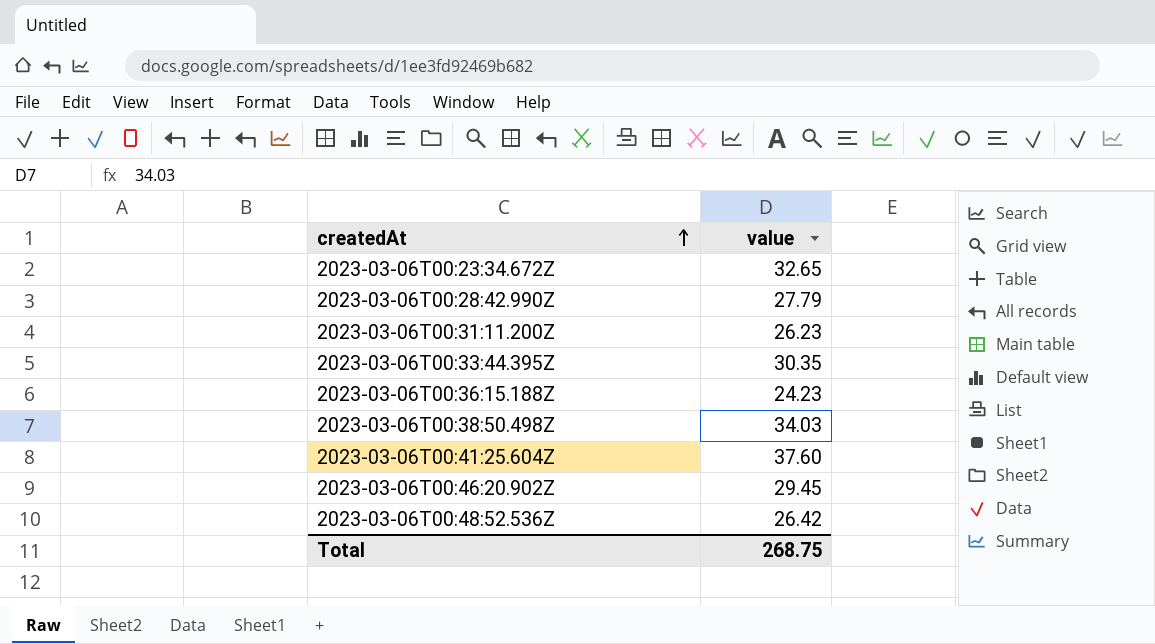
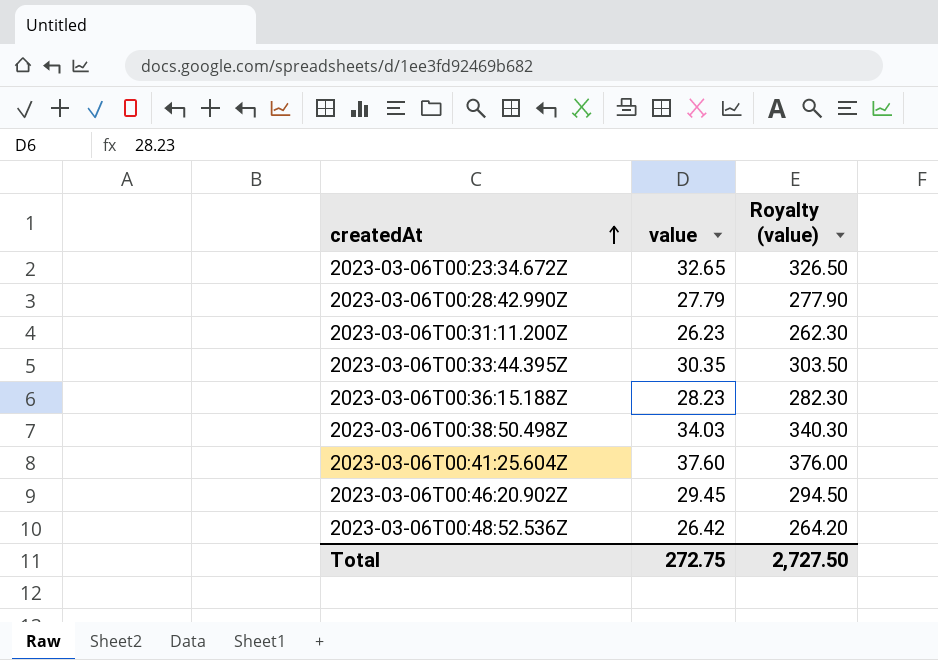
column Royalty (value) | formula: none -> [value] * 10
2023-03-06T00:36:15.188Z | value: 24.23 -> 28.23
Total | value: 268.75 -> 272.75

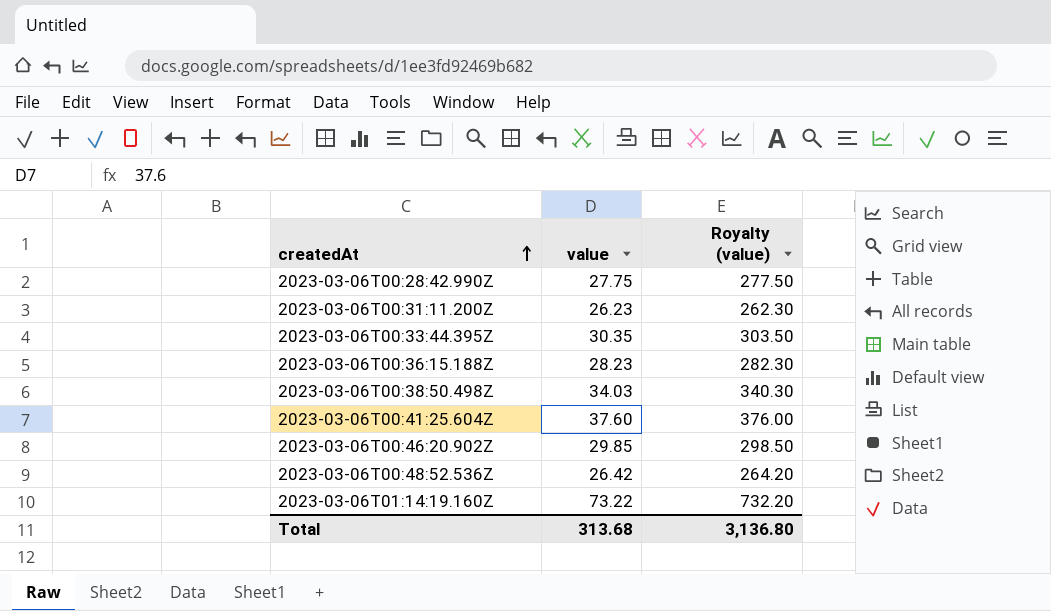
row 2023-03-06T00:23:34.672Z: 32.65 | 326.50 -> none
2023-03-06T00:28:42.990Z | value: 27.79 -> 27.75
2023-03-06T00:28:42.990Z | Royalty (value): 277.90 -> 277.50
2023-03-06T00:46:20.902Z | value: 29.45 -> 29.85
2023-03-06T00:46:20.902Z | Royalty (value): 294.50 -> 298.50
row 2023-03-06T01:14:19.160Z: none -> 73.22 | 732.20
Total | value: 272.75 -> 313.68
Total | Royalty (value): 2,727.50 -> 3,136.80

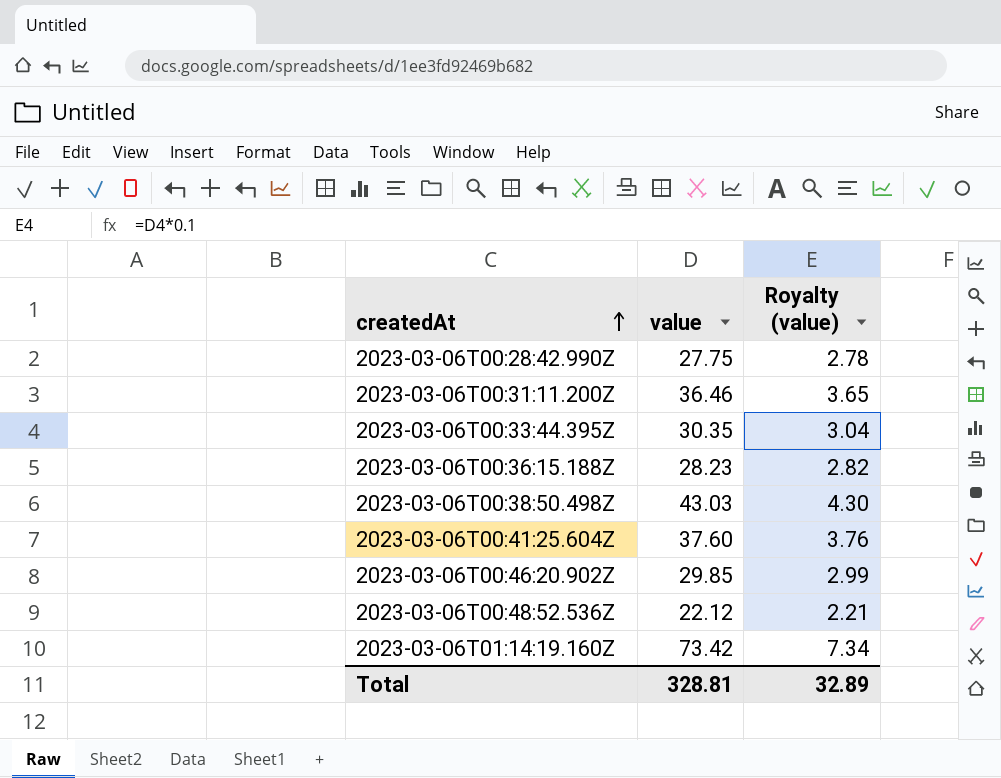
column Royalty (value) | formula: [value] * 10 -> [value] * 0.1
2023-03-06T00:31:11.200Z | value: 26.23 -> 36.46
2023-03-06T00:38:50.498Z | value: 34.03 -> 43.03
2023-03-06T00:48:52.536Z | value: 26.42 -> 22.12
2023-03-06T01:14:19.160Z | value: 73.22 -> 73.42
Total | value: 313.68 -> 328.81
Total | Royalty (value): 3,136.80 -> 32.89

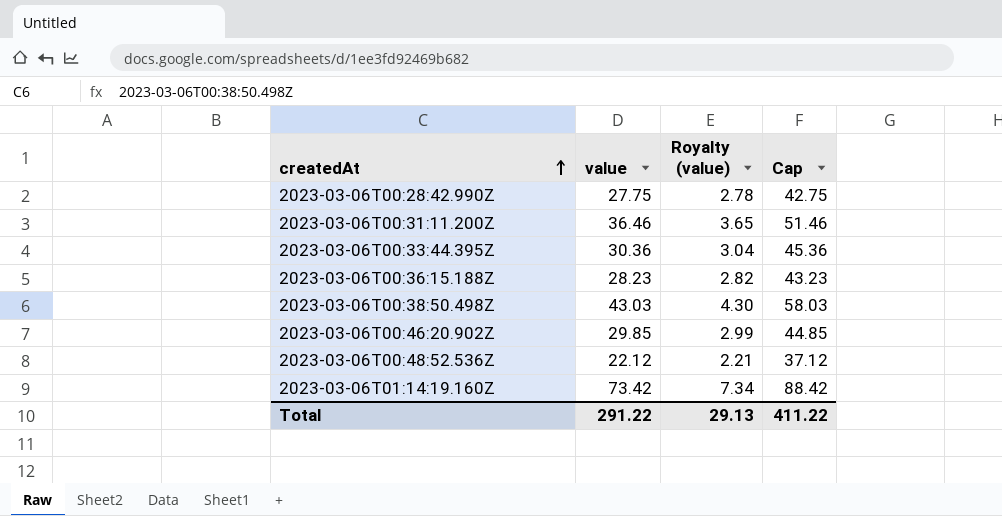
column Cap | formula: none -> [value] + 15
row 2023-03-06T00:41:25.604Z: 37.60 | 3.76 -> none
2023-03-06T00:33:44.395Z | value: 30.35 -> 30.36
Total | value: 328.81 -> 291.22
Total | Royalty (value): 32.89 -> 29.13

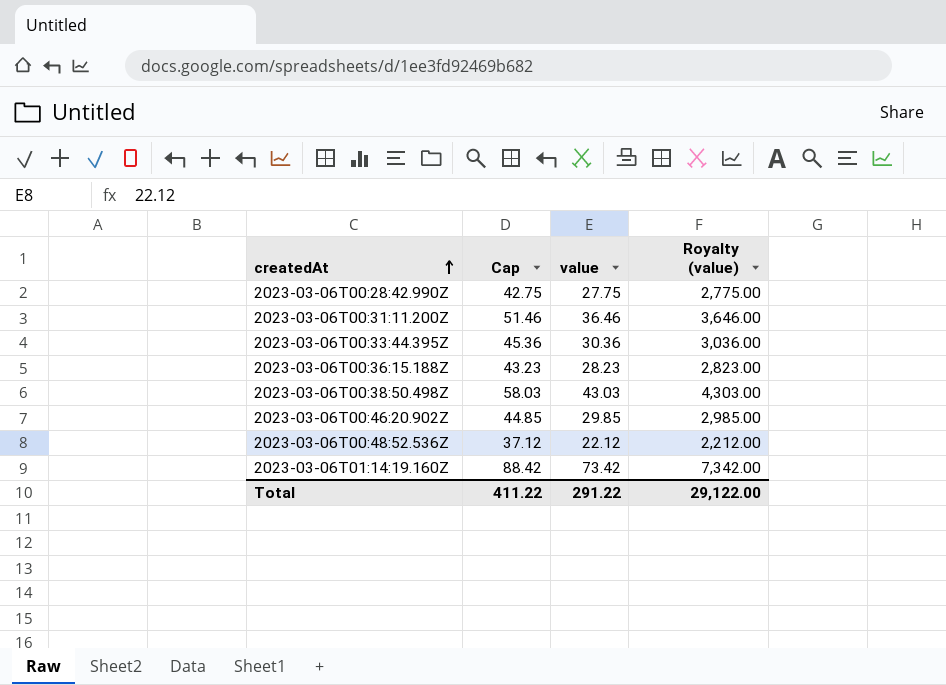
column Cap | position: 4 -> 2
column Royalty (value) | formula: [value] * 0.1 -> [value] * 100
Total | Royalty (value): 29.13 -> 29,122.00

